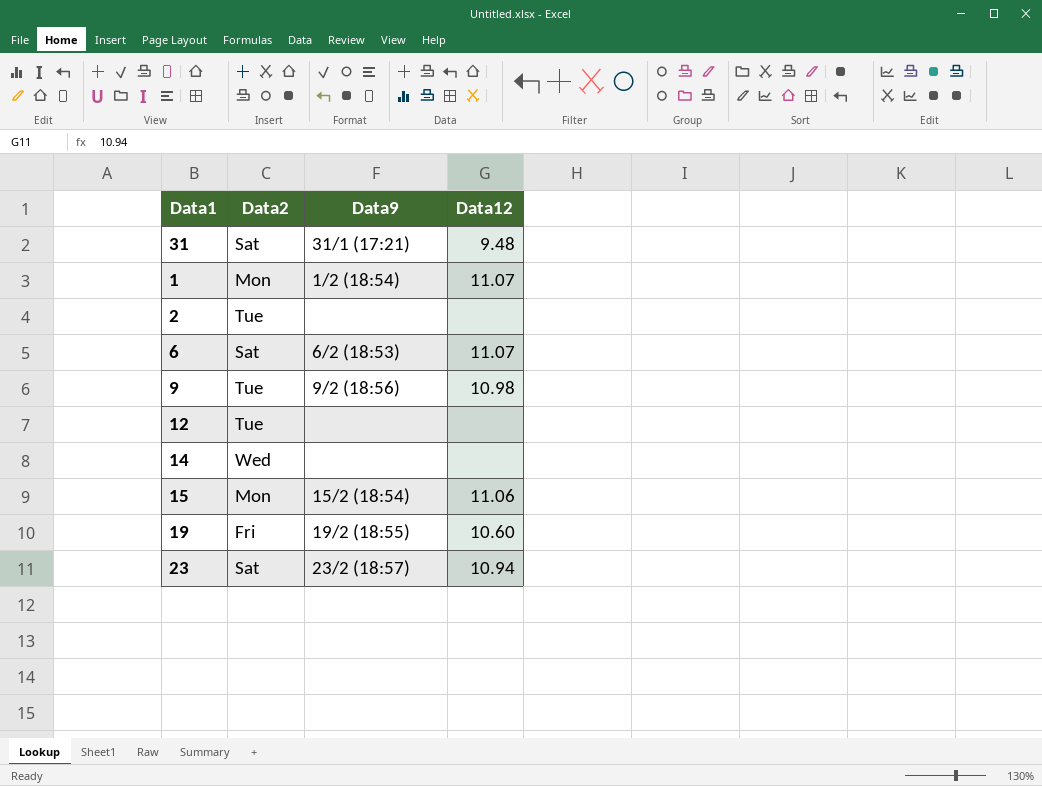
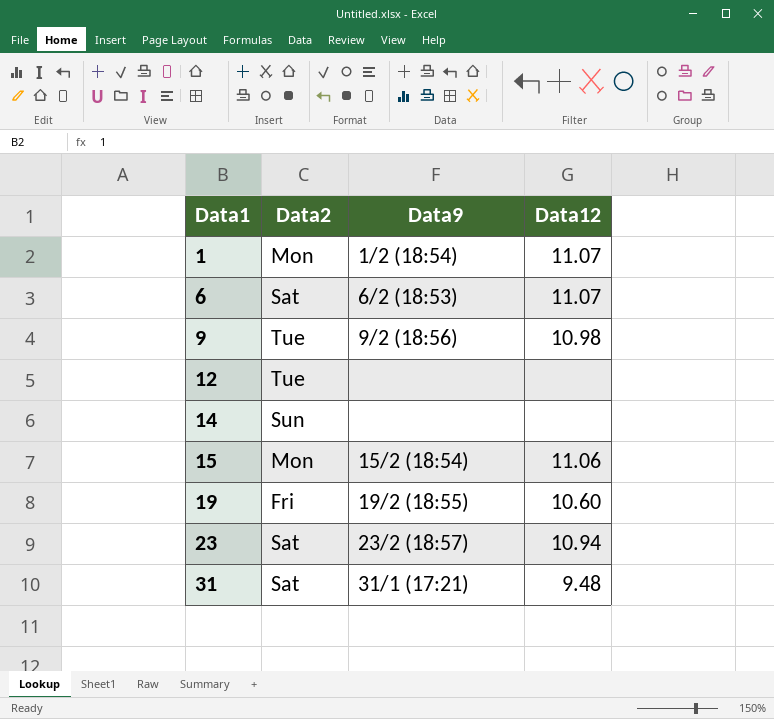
row order: none -> Data1 ascending
row 2: Tue | none | none -> none
14 | Data2: Wed -> Sun

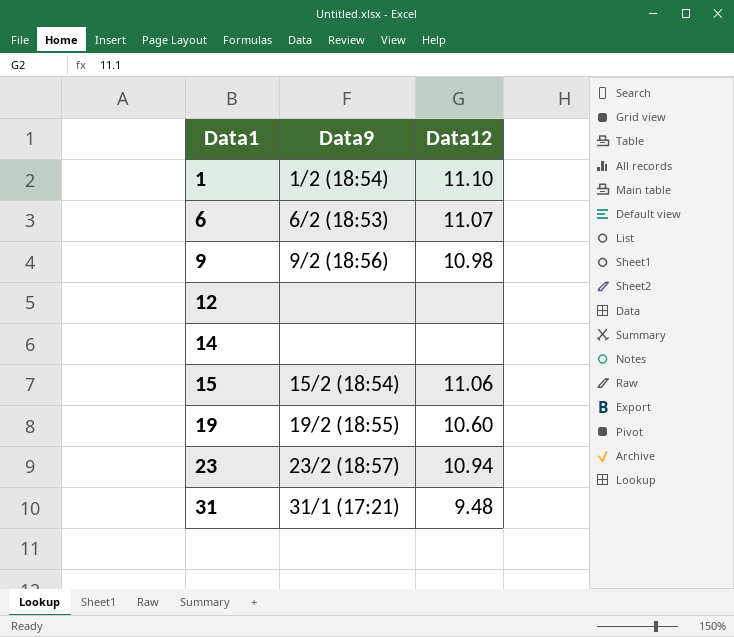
column Data2 | position: 2 -> none
1 | Data12: 11.07 -> 11.10

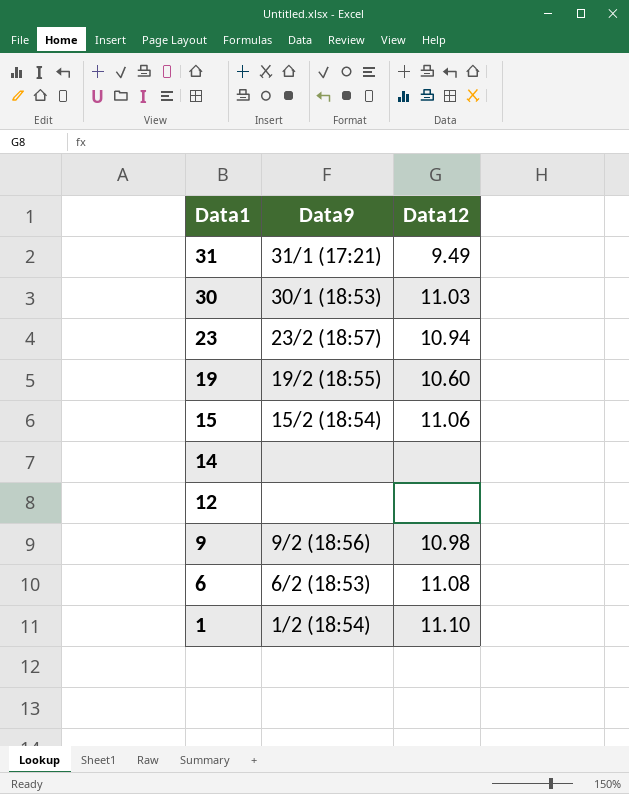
row order: Data1 ascending -> Data1 descending
31 | Data12: 9.48 -> 9.49
row 30: none -> 30/1 (18:53) | 11.03
6 | Data12: 11.07 -> 11.08

